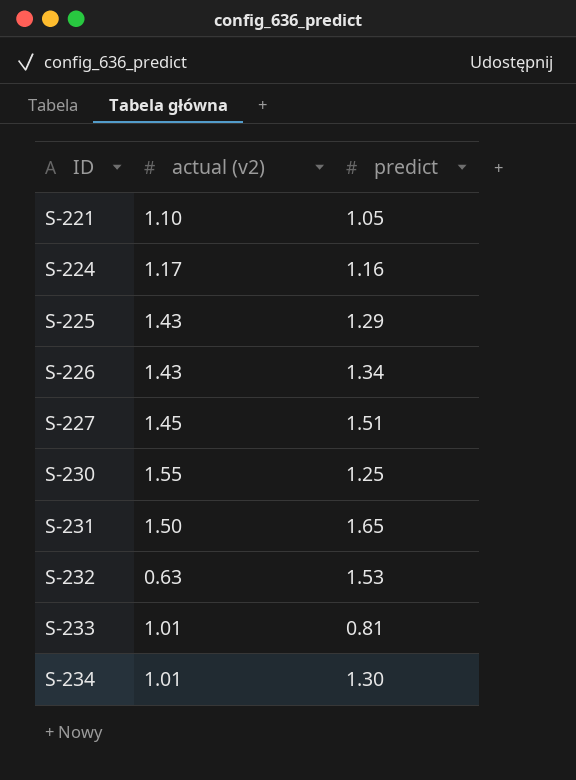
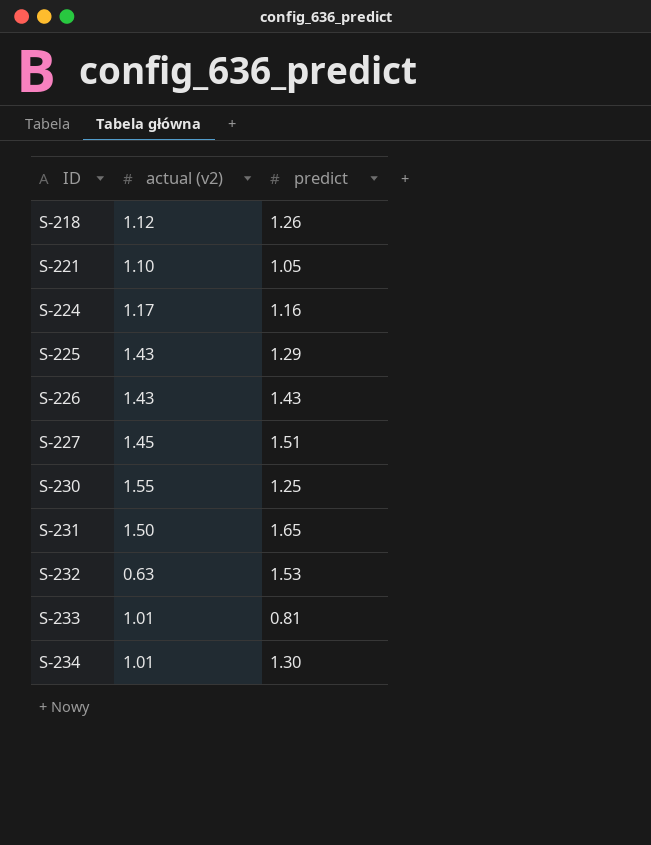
row S-218: none -> 1.12 | 1.26
S-226 | predict: 1.34 -> 1.43

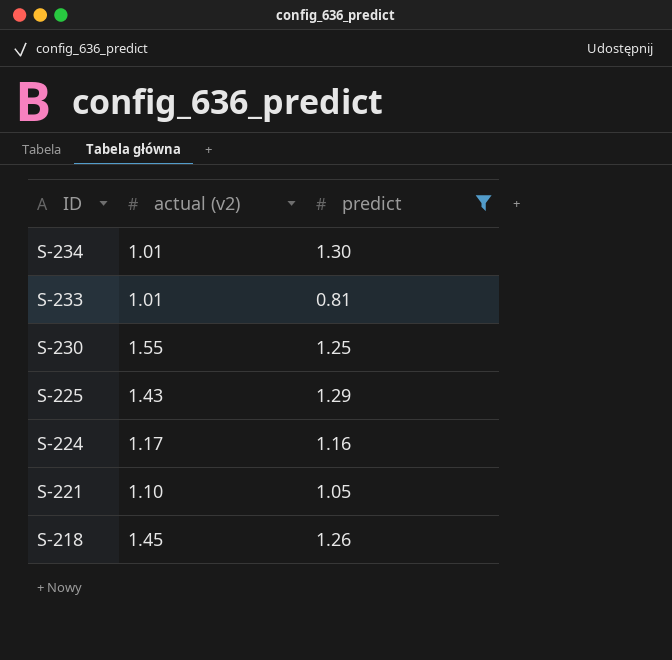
filter: none -> predict <= 1.30
row order: ID ascending -> ID descending
S-218 | actual (v2): 1.12 -> 1.45

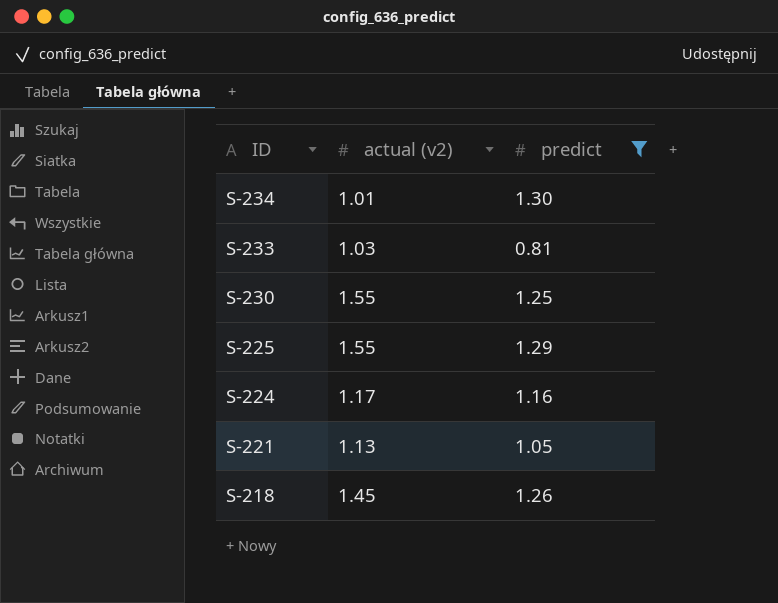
S-233 | actual (v2): 1.01 -> 1.03
S-225 | actual (v2): 1.43 -> 1.55
S-221 | actual (v2): 1.10 -> 1.13

